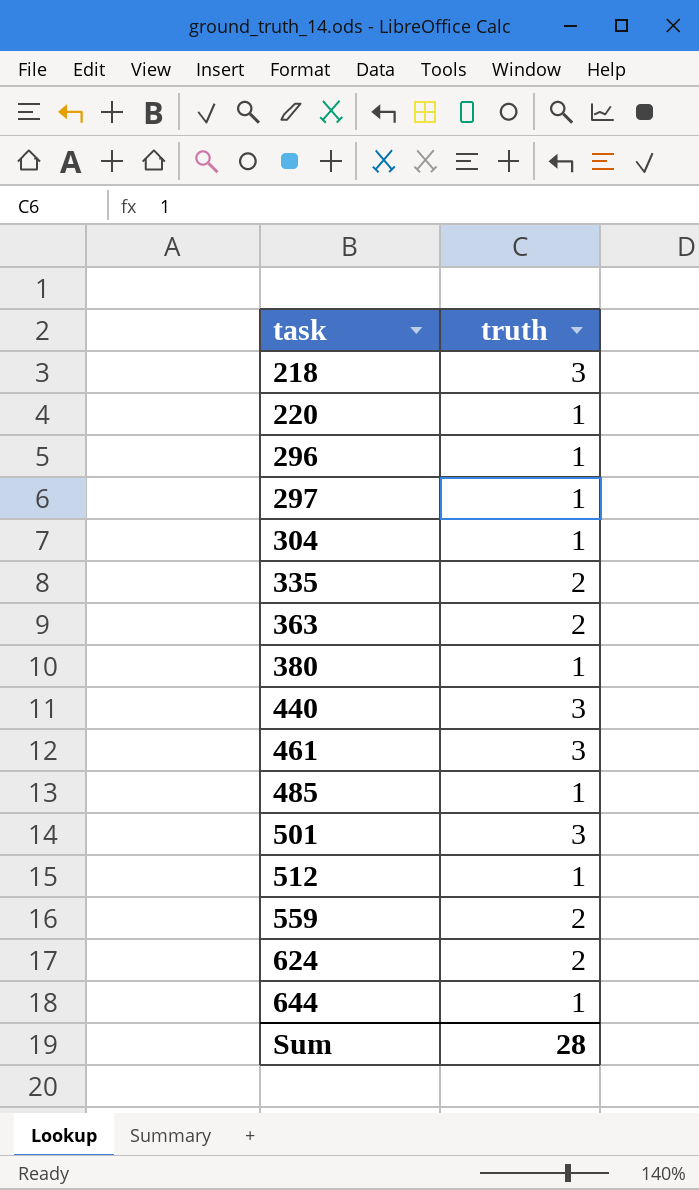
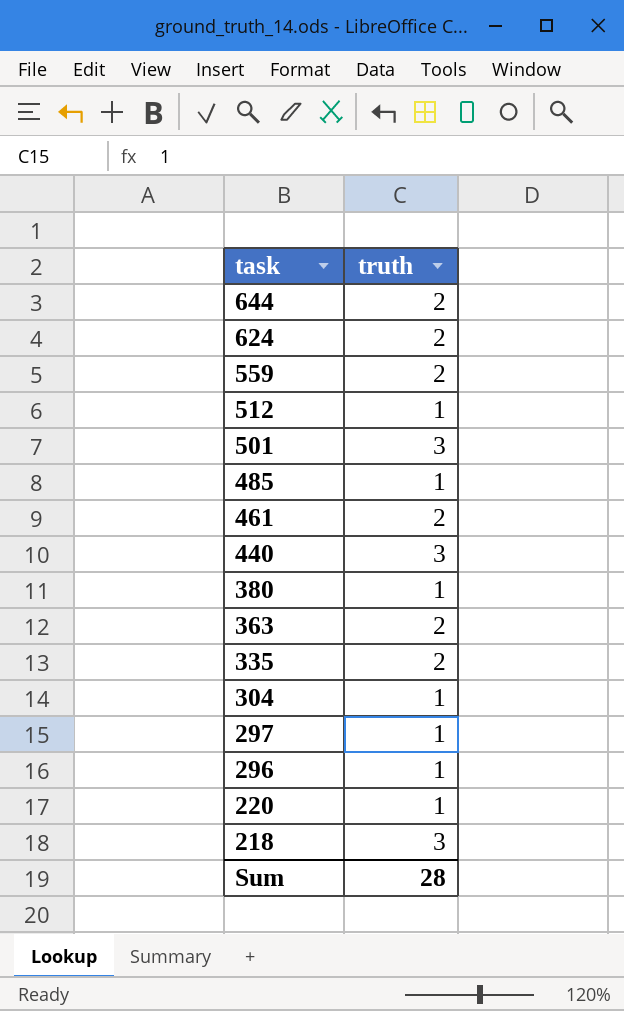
row order: task ascending -> task descending
644 | truth: 1 -> 2
461 | truth: 3 -> 2

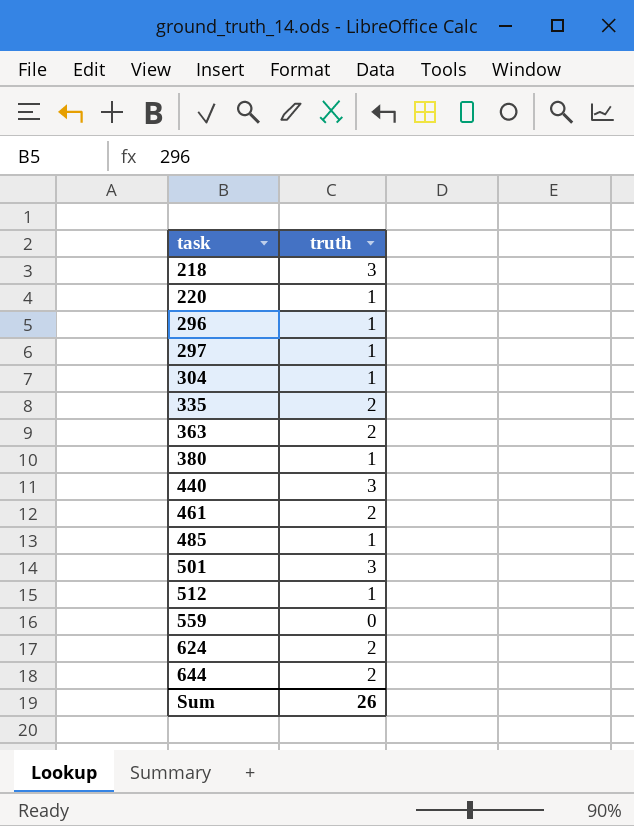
row order: task descending -> task ascending
559 | truth: 2 -> 0
Sum | truth: 28 -> 26

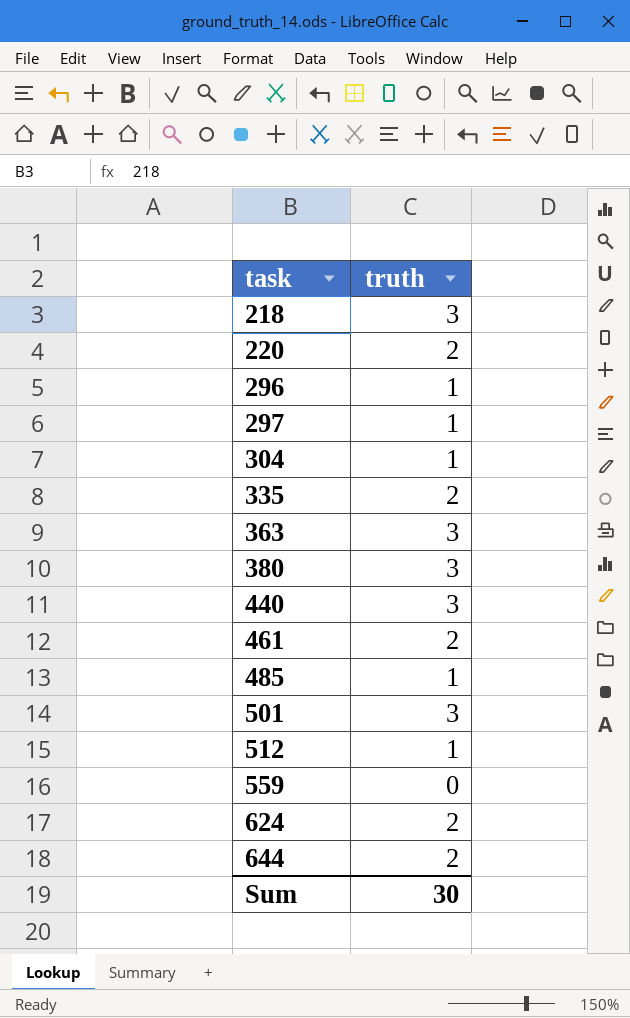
220 | truth: 1 -> 2
363 | truth: 2 -> 3
380 | truth: 1 -> 3
Sum | truth: 26 -> 30

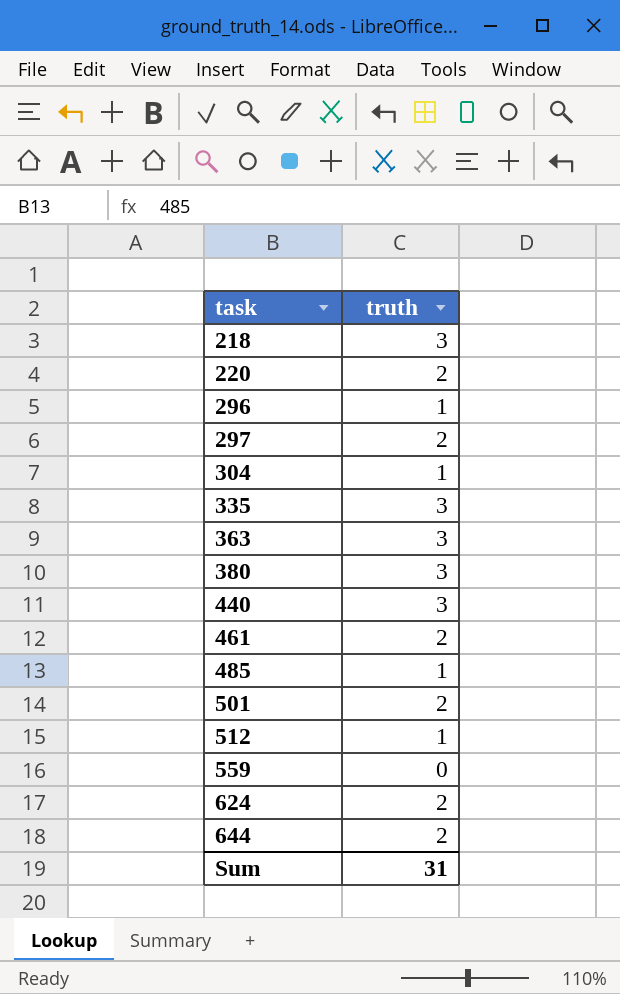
297 | truth: 1 -> 2
335 | truth: 2 -> 3
501 | truth: 3 -> 2
Sum | truth: 30 -> 31

